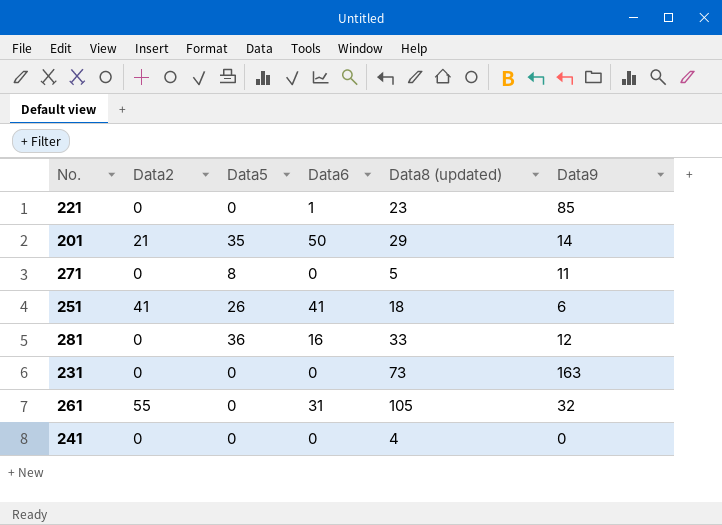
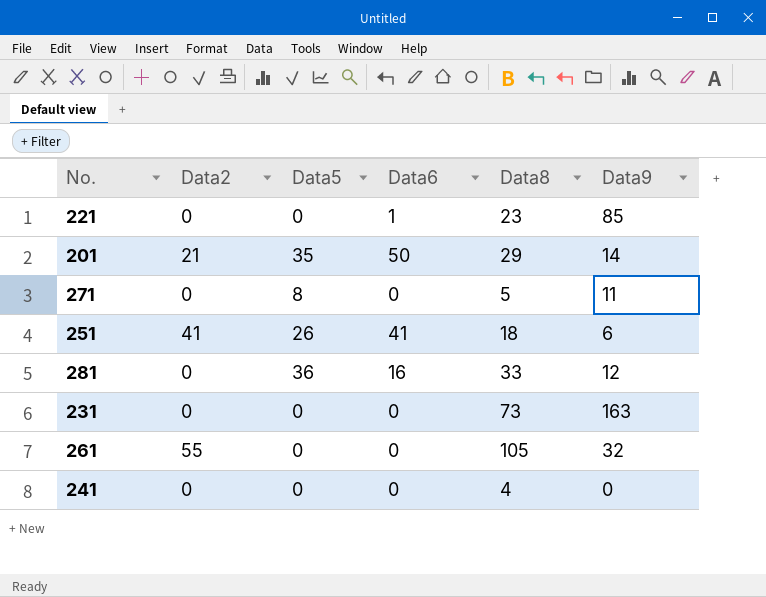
column name: Data8 (updated) -> Data8
261 | Data6: 31 -> 0

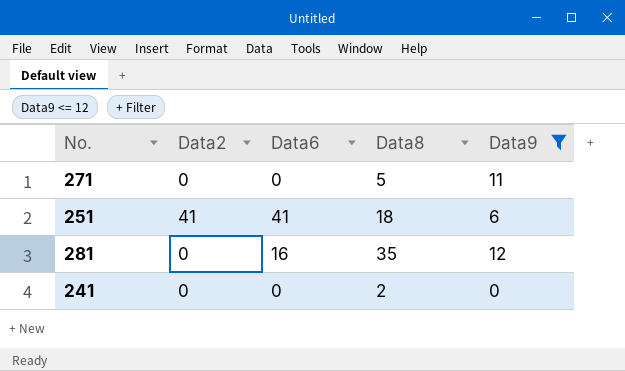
filter: none -> Data9 <= 12
column Data5 | position: 3 -> none
281 | Data8: 33 -> 35
241 | Data8: 4 -> 2

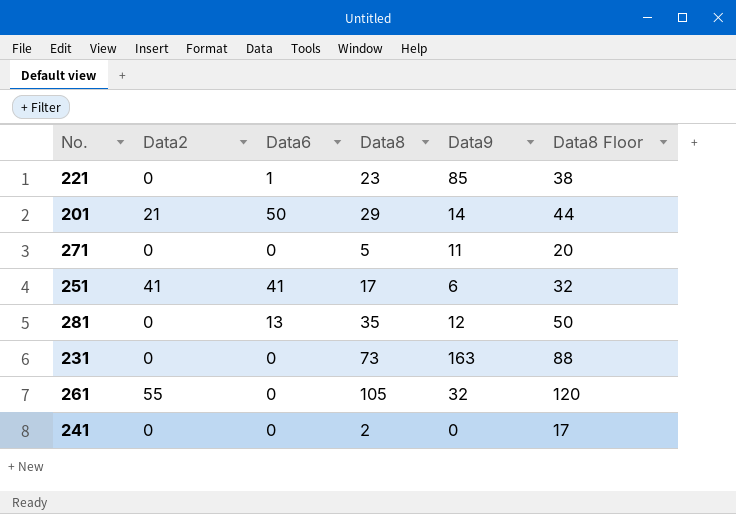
filter: Data9 <= 12 -> none
column Data8 Floor | formula: none -> [Data8] + 15
251 | Data8: 18 -> 17
281 | Data6: 16 -> 13

